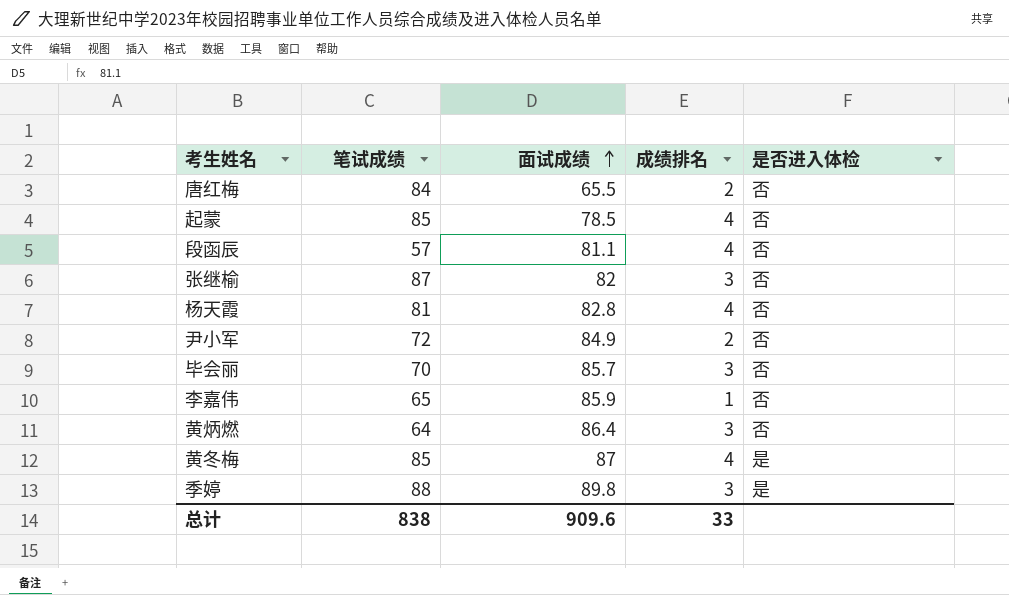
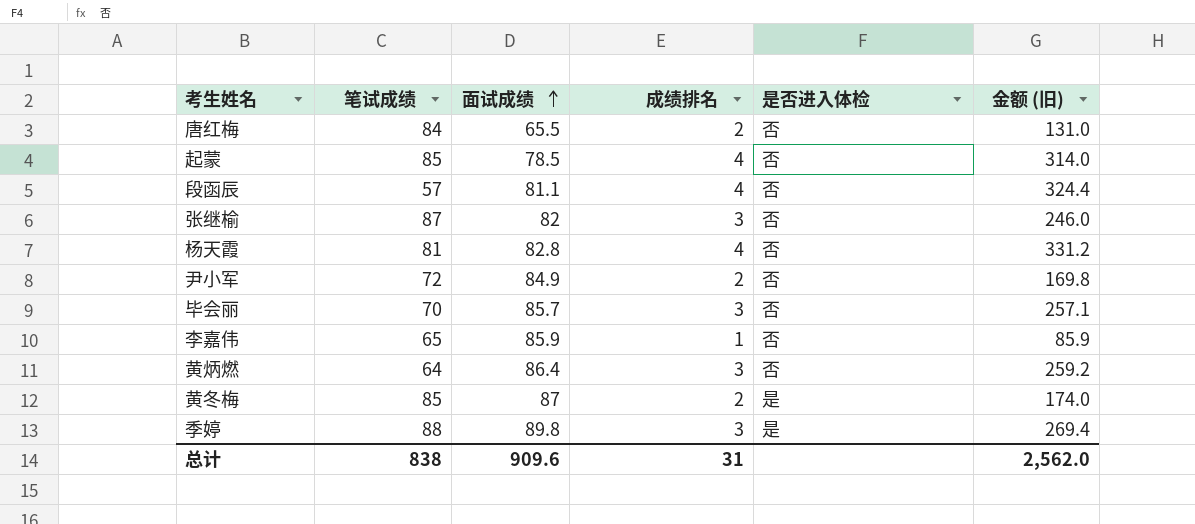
column 金额 (旧) | formula: none -> [面试成绩] * [成绩排名]
黄冬梅 | 成绩排名: 4 -> 2
总计 | 成绩排名: 33 -> 31

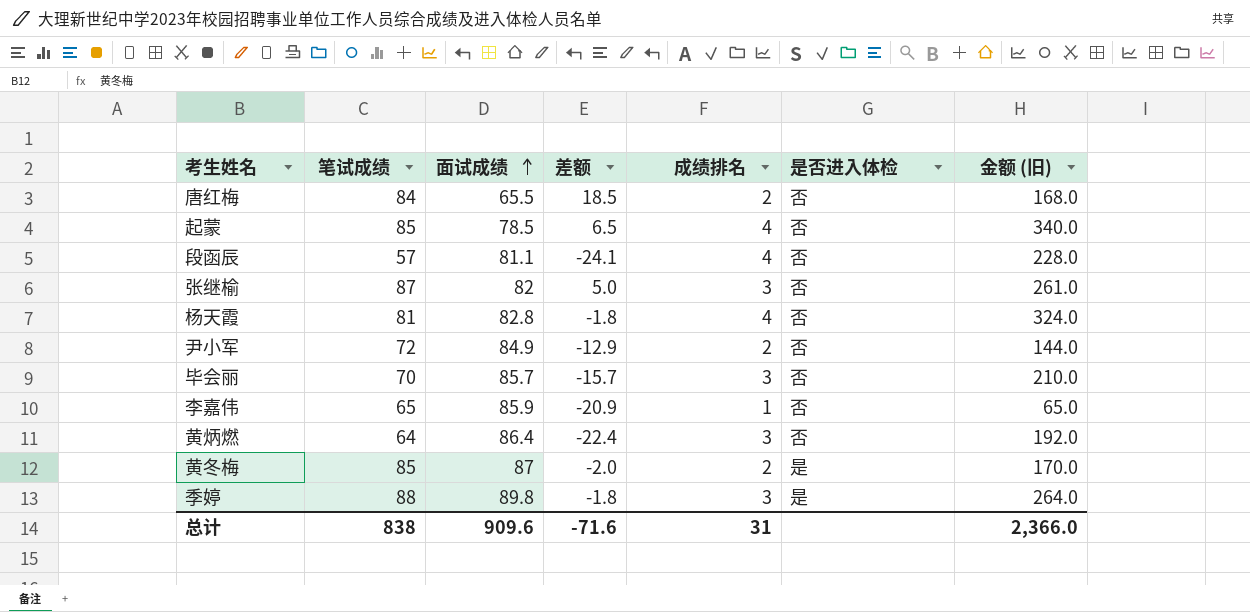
column 差额 | formula: none -> [笔试成绩] - [面试成绩]
column 金额 (旧) | formula: [面试成绩] * [成绩排名] -> [笔试成绩] * [成绩排名]
总计 | 金额 (旧): 2,562.0 -> 2,366.0

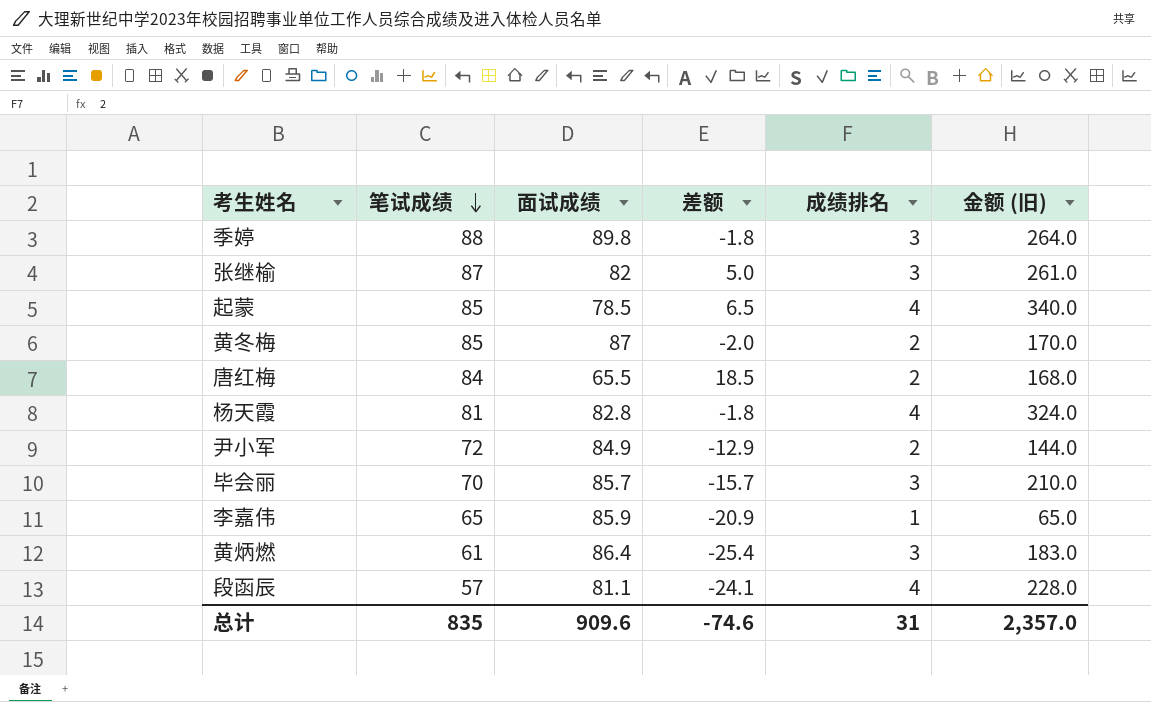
row order: 面试成绩 ascending -> 笔试成绩 descending
column 是否进入体检 | position: 6 -> none
黄炳燃 | 笔试成绩: 64 -> 61
黄炳燃 | 差额: -22.4 -> -25.4
黄炳燃 | 金额 (旧): 192.0 -> 183.0
总计 | 笔试成绩: 838 -> 835
总计 | 差额: -71.6 -> -74.6
总计 | 金额 (旧): 2,366.0 -> 2,357.0

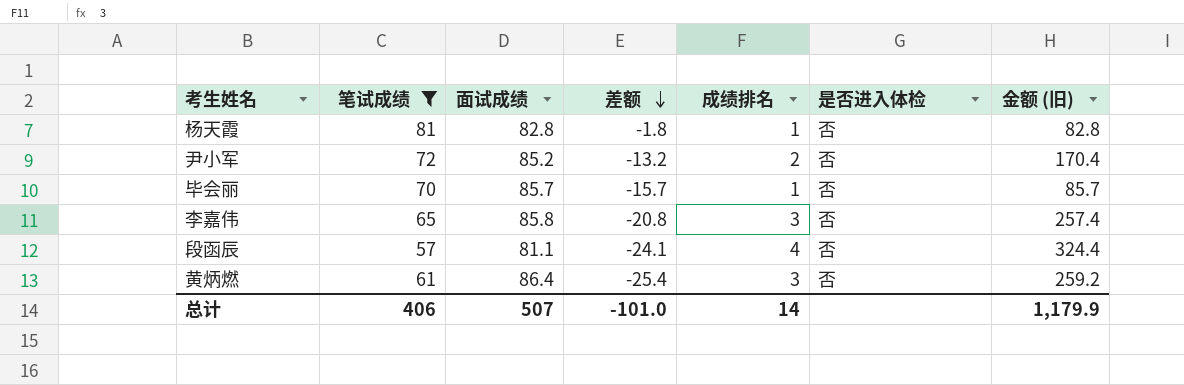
filter: none -> 笔试成绩 <= 81
row order: 笔试成绩 descending -> 差额 descending
column 是否进入体检 | position: none -> 6
column 金额 (旧) | formula: [笔试成绩] * [成绩排名] -> [面试成绩] * [成绩排名]
杨天霞 | 成绩排名: 4 -> 1
尹小军 | 面试成绩: 84.9 -> 85.2
尹小军 | 差额: -12.9 -> -13.2
毕会丽 | 成绩排名: 3 -> 1
李嘉伟 | 面试成绩: 85.9 -> 85.8
李嘉伟 | 差额: -20.9 -> -20.8
李嘉伟 | 成绩排名: 1 -> 3
总计 | 笔试成绩: 835 -> 406
总计 | 面试成绩: 909.6 -> 507
总计 | 差额: -74.6 -> -101.0
总计 | 成绩排名: 31 -> 14
总计 | 金额 (旧): 2,357.0 -> 1,179.9

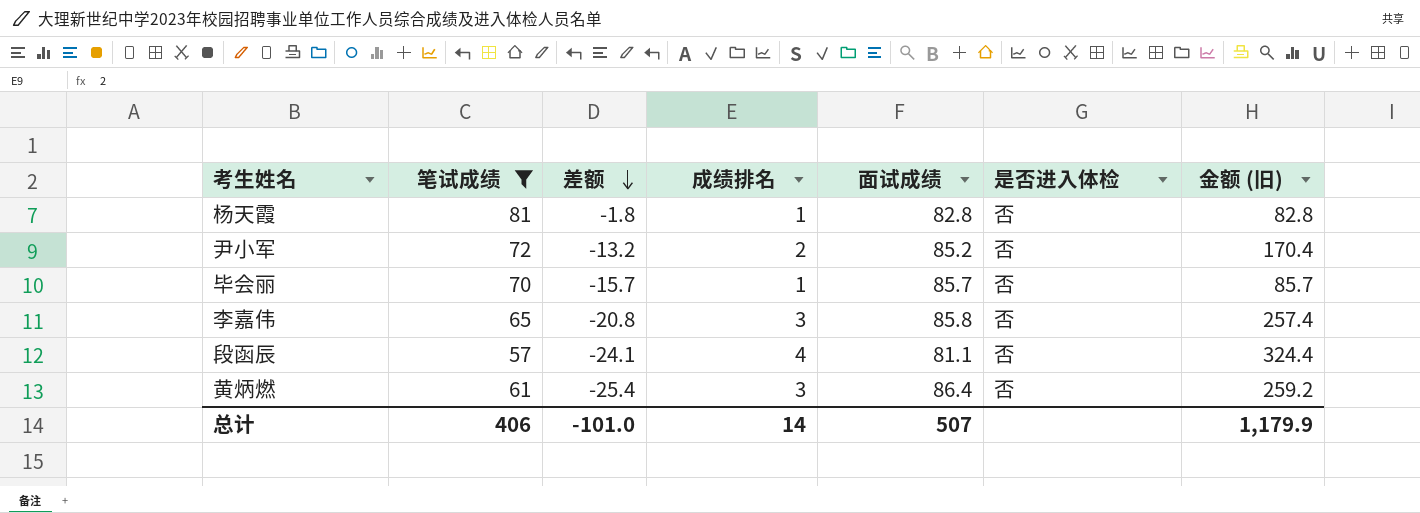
column 面试成绩 | position: 3 -> 5

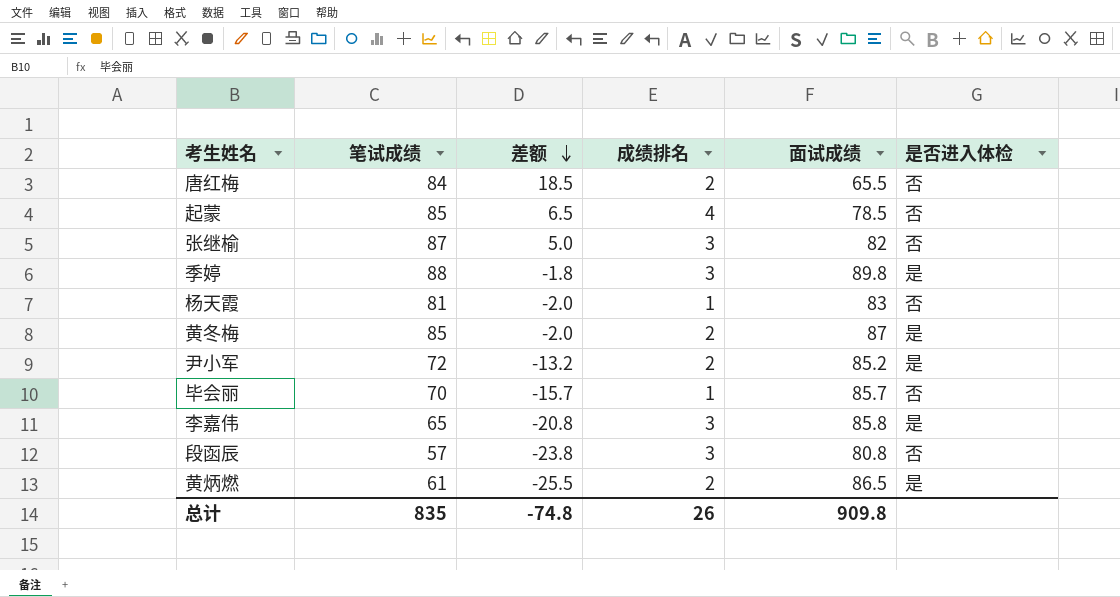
filter: 笔试成绩 <= 81 -> none
column 金额 (旧) | formula: [成绩排名] * [面试成绩] -> none
杨天霞 | 差额: -1.8 -> -2.0
杨天霞 | 面试成绩: 82.8 -> 83
尹小军 | 是否进入体检: 否 -> 是
李嘉伟 | 是否进入体检: 否 -> 是
段函辰 | 差额: -24.1 -> -23.8
段函辰 | 成绩排名: 4 -> 3
段函辰 | 面试成绩: 81.1 -> 80.8
黄炳燃 | 差额: -25.4 -> -25.5
黄炳燃 | 成绩排名: 3 -> 2
黄炳燃 | 面试成绩: 86.4 -> 86.5
黄炳燃 | 是否进入体检: 否 -> 是
总计 | 笔试成绩: 406 -> 835
总计 | 差额: -101.0 -> -74.8
总计 | 成绩排名: 14 -> 26
总计 | 面试成绩: 507 -> 909.8

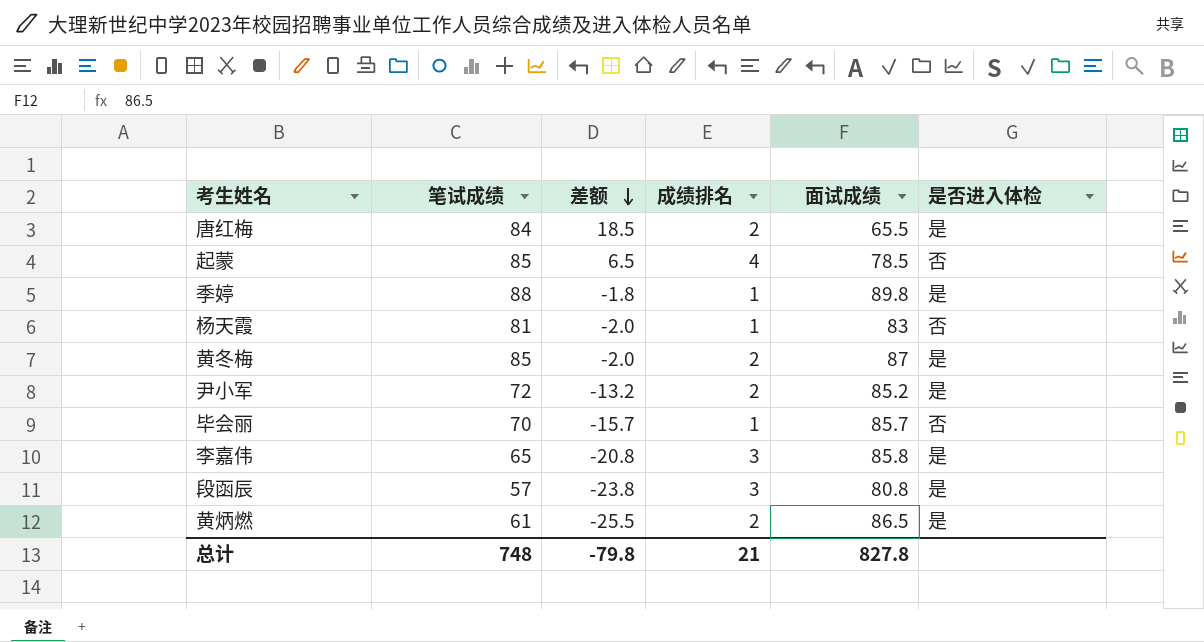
row 张继榆: 87 | 5.0 | 3 | 82 | 否 -> none
唐红梅 | 是否进入体检: 否 -> 是
季婷 | 成绩排名: 3 -> 1
段函辰 | 是否进入体检: 否 -> 是
总计 | 笔试成绩: 835 -> 748
总计 | 差额: -74.8 -> -79.8
总计 | 成绩排名: 26 -> 21
总计 | 面试成绩: 909.8 -> 827.8

